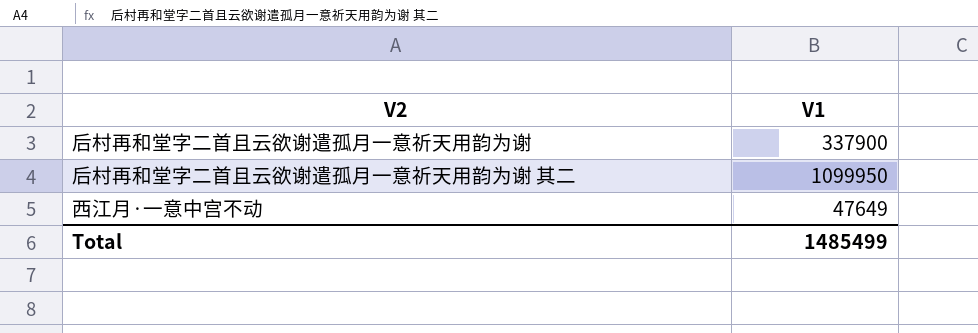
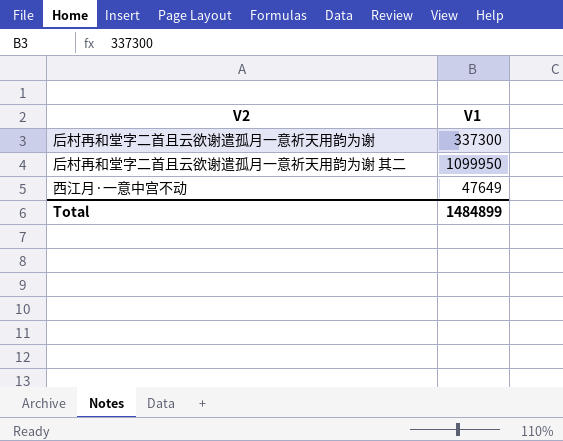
后村再和堂字二首且云欲谢遣孤月一意祈天用韵为谢 | V1: 337900 -> 337300
Total | V1: 1485499 -> 1484899

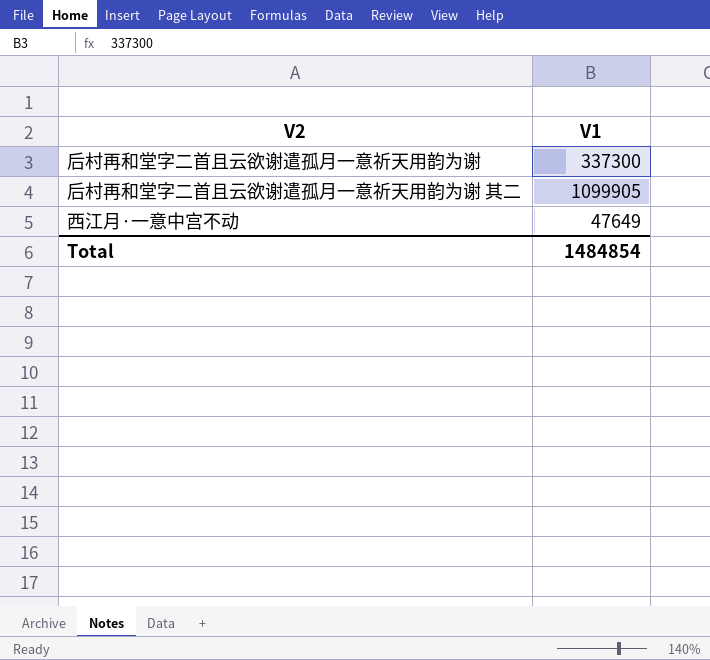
后村再和堂字二首且云欲谢遣孤月一意祈天用韵为谢 其二 | V1: 1099950 -> 1099905
Total | V1: 1484899 -> 1484854

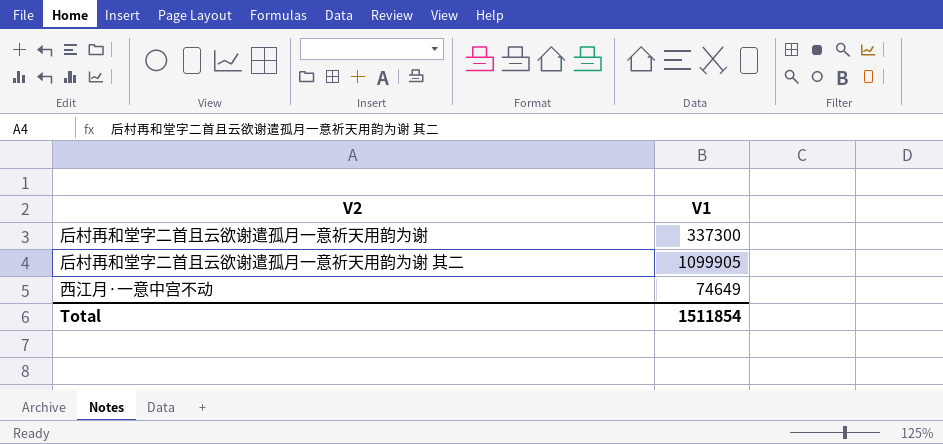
西江月·一意中宫不动 | V1: 47649 -> 74649
Total | V1: 1484854 -> 1511854

